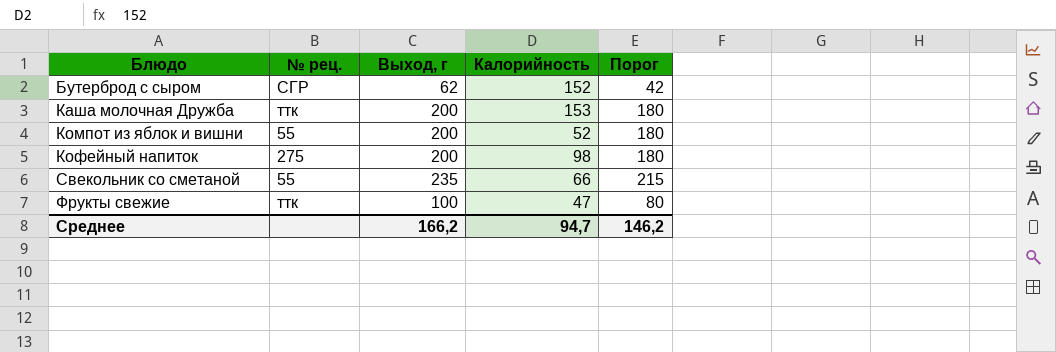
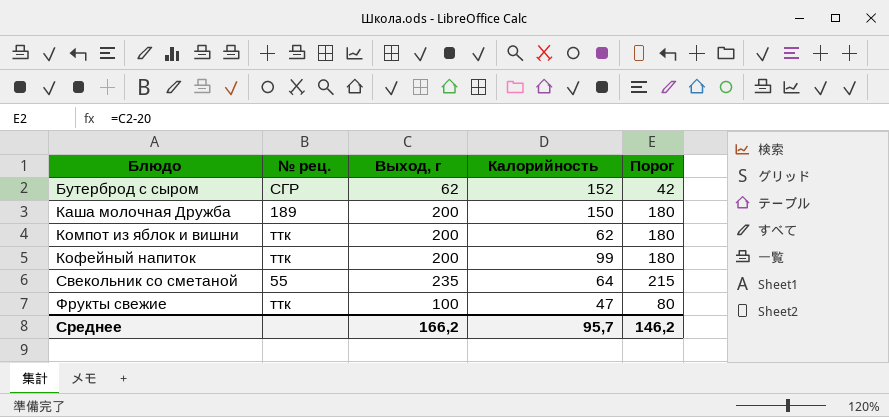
Каша молочная Дружба | № рец.: ттк -> 189
Каша молочная Дружба | Калорийность: 153 -> 150
Компот из яблок и вишни | № рец.: 55 -> ттк
Компот из яблок и вишни | Калорийность: 52 -> 62
Кофейный напиток | № рец.: 275 -> ттк
Кофейный напиток | Калорийность: 98 -> 99
Свекольник со сметаной | Калорийность: 66 -> 64
Среднее | Калорийность: 94,7 -> 95,7

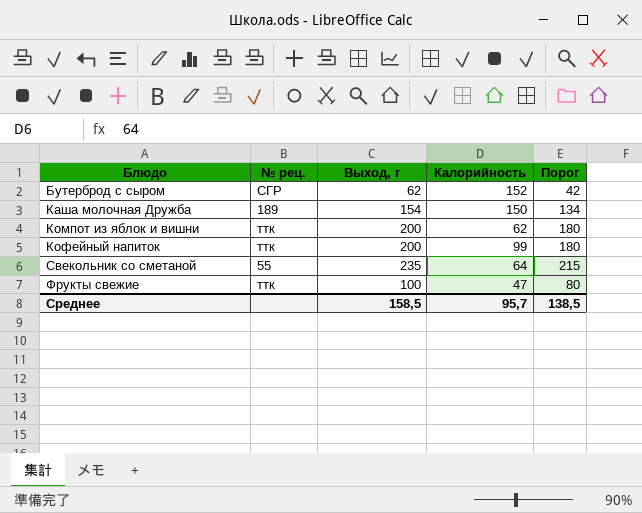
Каша молочная Дружба | Выход, г: 200 -> 154
Каша молочная Дружба | Порог: 180 -> 134
Среднее | Выход, г: 166,2 -> 158,5
Среднее | Порог: 146,2 -> 138,5

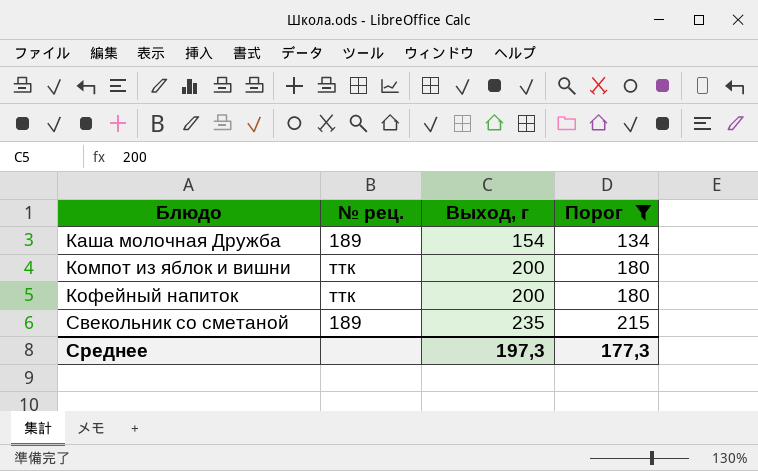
filter: none -> Порог >= 134
column Калорийность | position: 4 -> none
Свекольник со сметаной | № рец.: 55 -> 189
Среднее | Выход, г: 158,5 -> 197,3
Среднее | Порог: 138,5 -> 177,3

